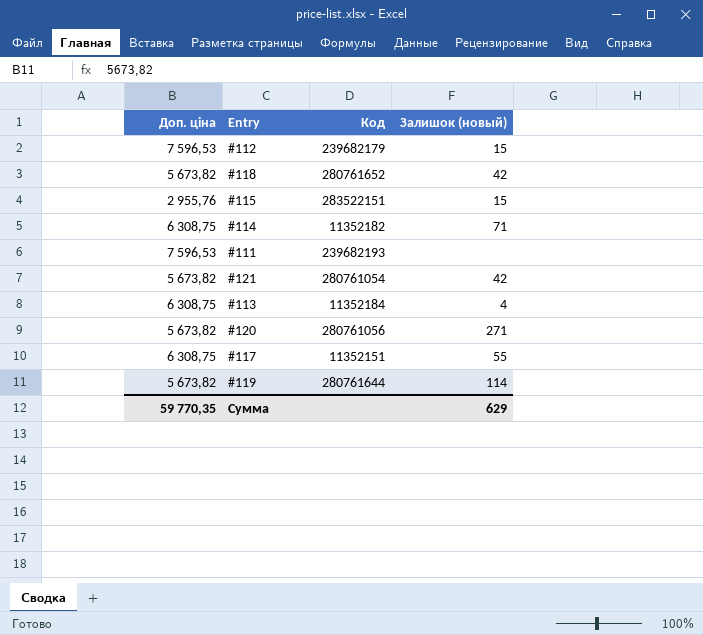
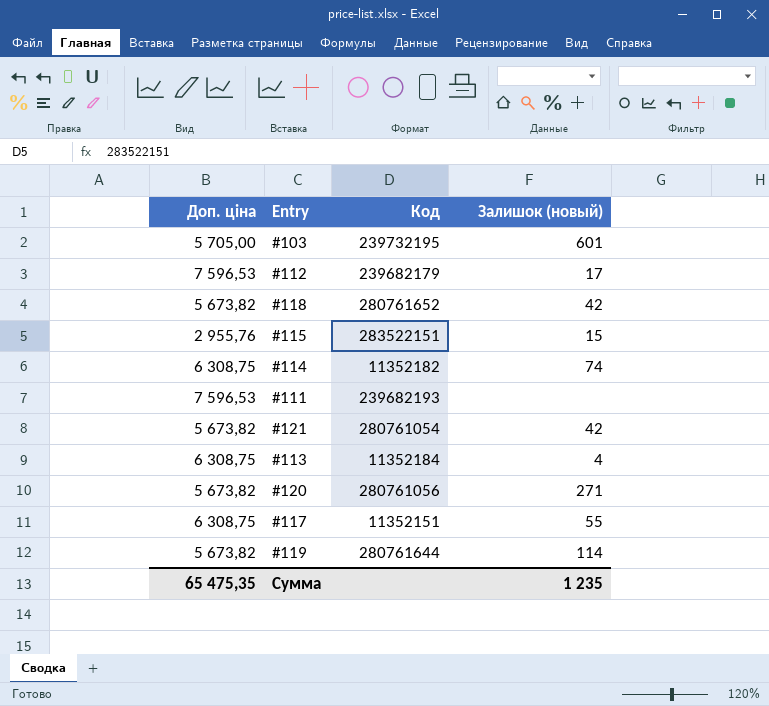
row #103: none -> 5 705,00 | 239732195 | 601
#112 | Залишок (новый): 15 -> 17
#114 | Залишок (новый): 71 -> 74
Сумма | Доп. ціна: 59 770,35 -> 65 475,35
Сумма | Залишок (новый): 629 -> 1 235

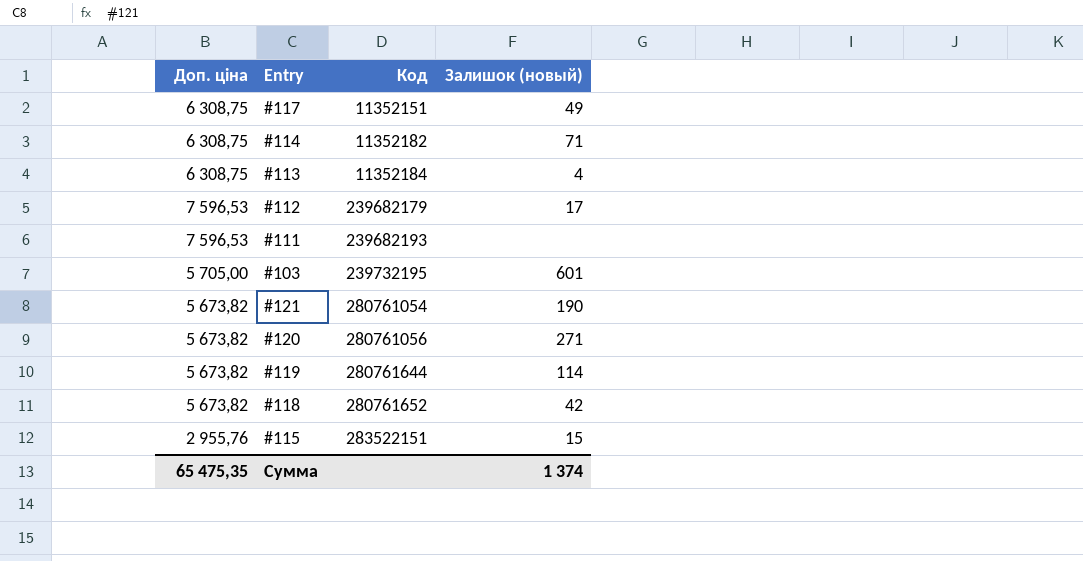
row order: none -> Код ascending
#117 | Залишок (новый): 55 -> 49
#114 | Залишок (новый): 74 -> 71
#121 | Залишок (новый): 42 -> 190
Сумма | Залишок (новый): 1 235 -> 1 374

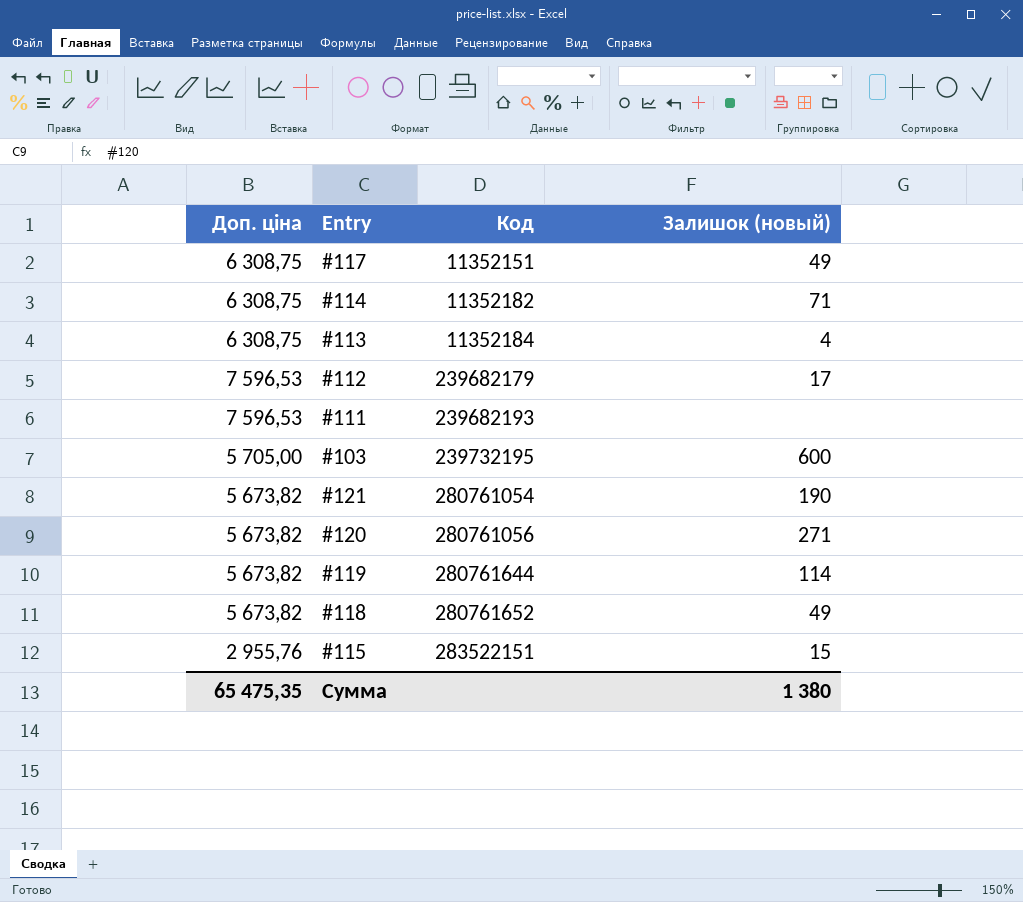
#103 | Залишок (новый): 601 -> 600
#118 | Залишок (новый): 42 -> 49
Сумма | Залишок (новый): 1 374 -> 1 380

